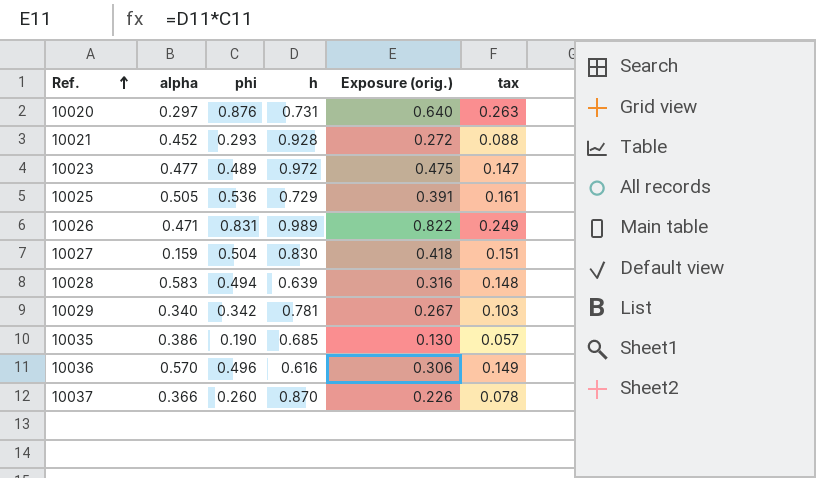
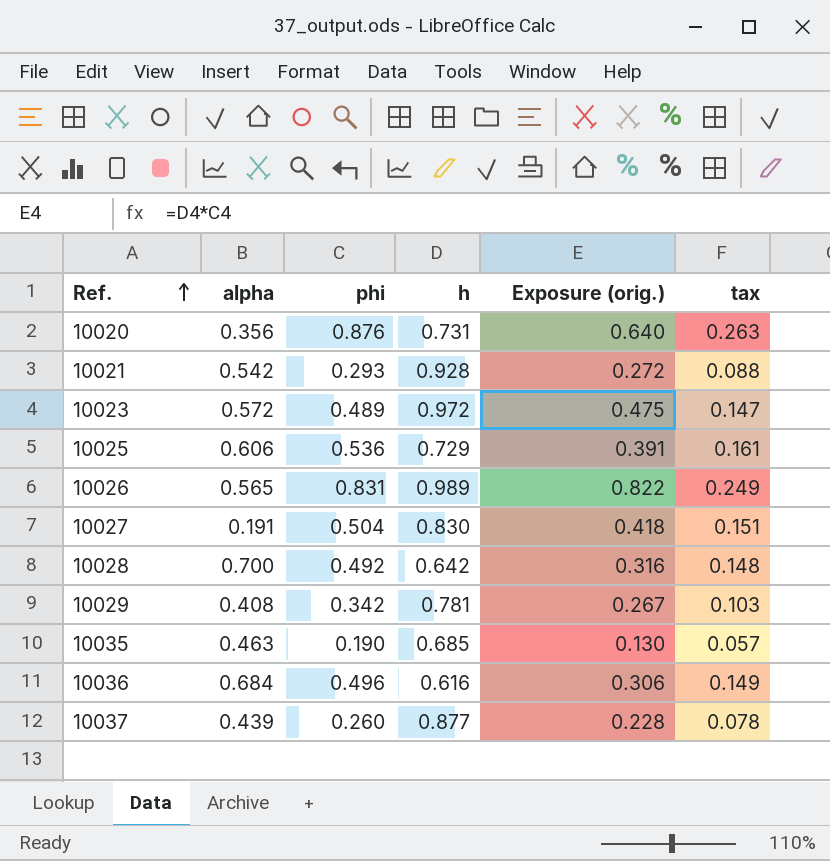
10020 | alpha: 0.297 -> 0.356
10021 | alpha: 0.452 -> 0.542
10023 | alpha: 0.477 -> 0.572
10025 | alpha: 0.505 -> 0.606
10026 | alpha: 0.471 -> 0.565
10027 | alpha: 0.159 -> 0.191
10028 | alpha: 0.583 -> 0.700
10028 | phi: 0.494 -> 0.492
10028 | h: 0.639 -> 0.642
10029 | alpha: 0.340 -> 0.408
10035 | alpha: 0.386 -> 0.463
10036 | alpha: 0.570 -> 0.684
10037 | alpha: 0.366 -> 0.439
10037 | h: 0.870 -> 0.877
10037 | Exposure (orig.): 0.226 -> 0.228

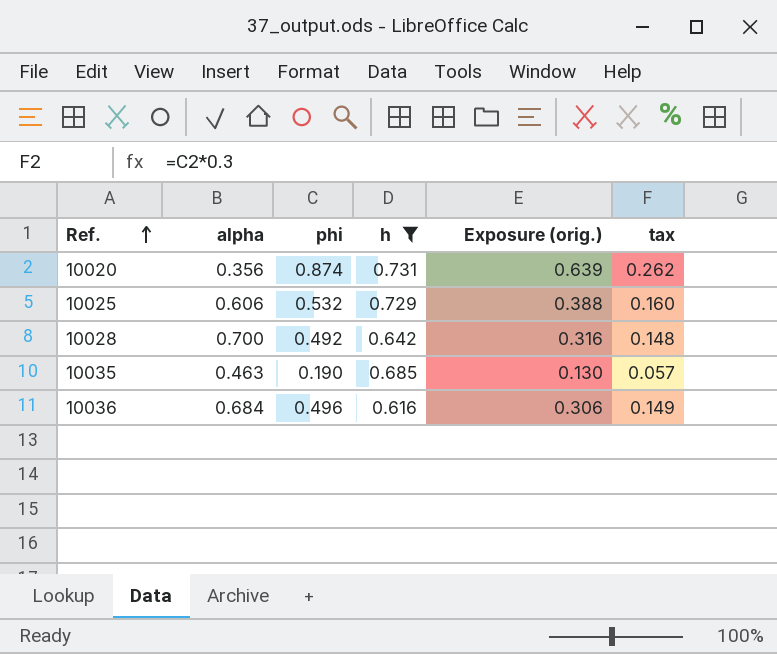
filter: none -> h <= 0.731
10020 | phi: 0.876 -> 0.874
10020 | Exposure (orig.): 0.640 -> 0.639
10020 | tax: 0.263 -> 0.262
10025 | phi: 0.536 -> 0.532
10025 | Exposure (orig.): 0.391 -> 0.388
10025 | tax: 0.161 -> 0.160

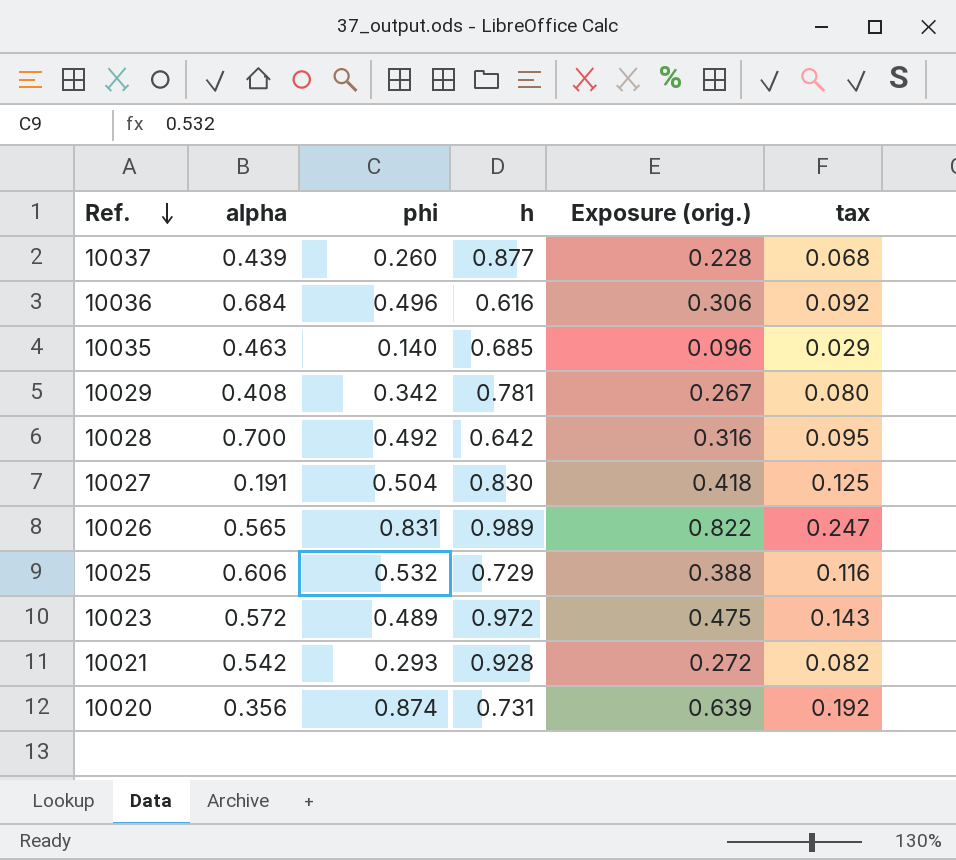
filter: h <= 0.731 -> none
row order: Ref. ascending -> Ref. descending
column tax | formula: [phi] * 0.3 -> [Exposure (orig.)] * 0.3
10035 | phi: 0.190 -> 0.140
10035 | Exposure (orig.): 0.130 -> 0.096

